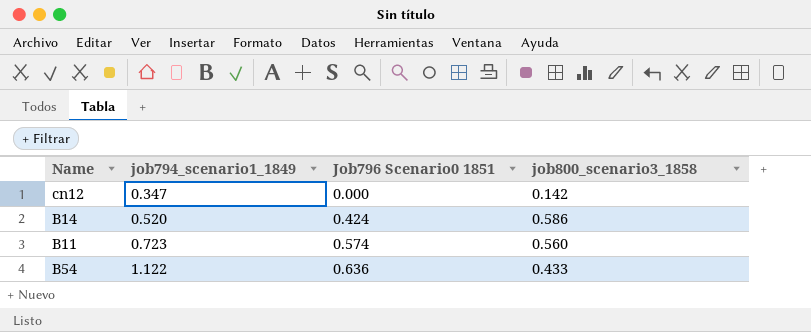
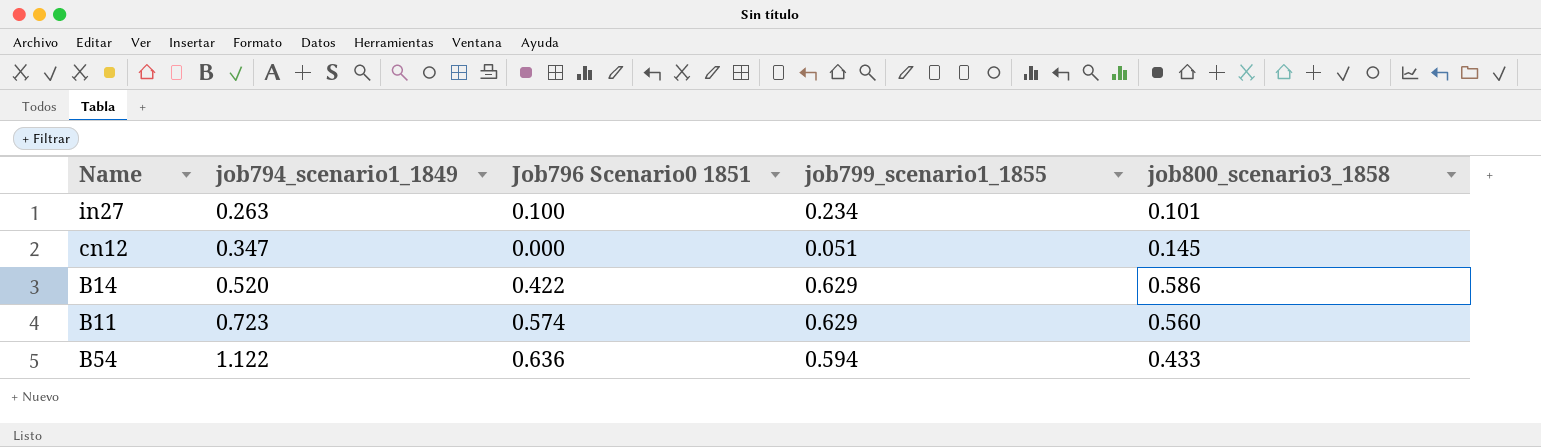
column job799_scenario1_1855 | position: none -> 4
row in27: none -> 0.263 | 0.100 | 0.234 | 0.101
cn12 | job800_scenario3_1858: 0.142 -> 0.145
B14 | Job796 Scenario0 1851: 0.424 -> 0.422

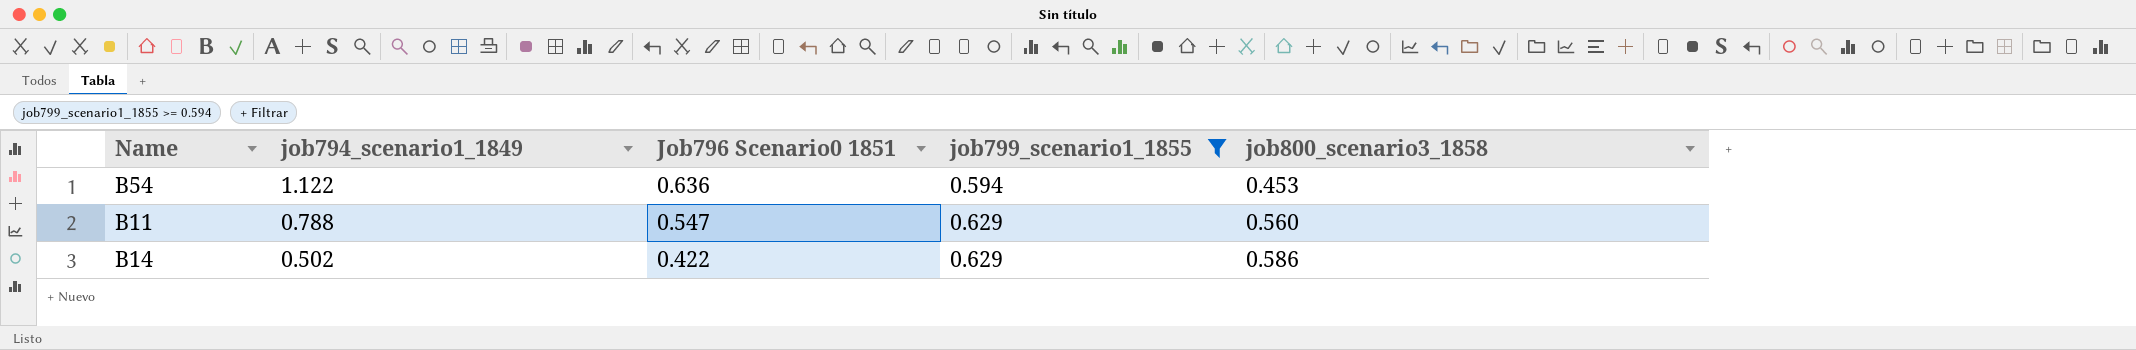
filter: none -> job799_scenario1_1855 >= 0.594
row order: job794_scenario1_1849 ascending -> job794_scenario1_1849 descending
B54 | job800_scenario3_1858: 0.433 -> 0.453
B11 | job794_scenario1_1849: 0.723 -> 0.788
B11 | Job796 Scenario0 1851: 0.574 -> 0.547
B14 | job794_scenario1_1849: 0.520 -> 0.502

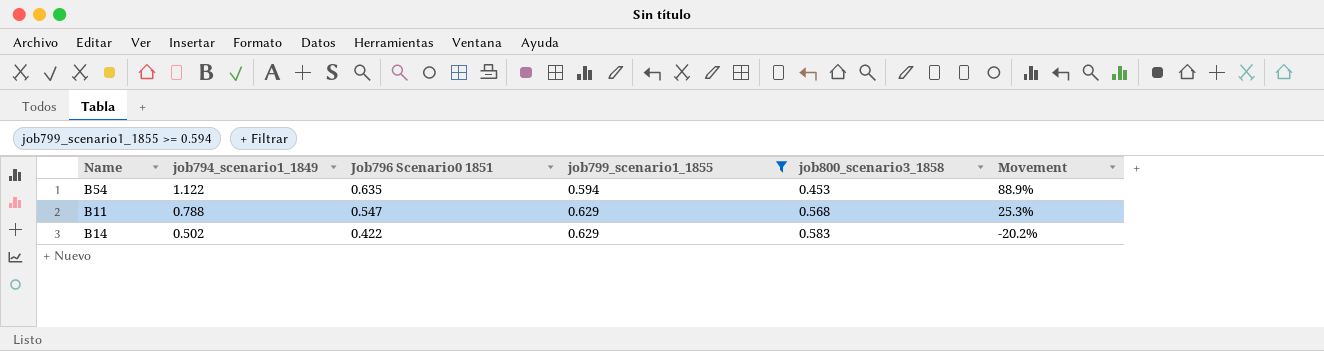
column Movement | formula: none -> ([job794_scenario1_1849] - [job799_scenario1_1855]) / [job799_scenario1_1855]
B54 | Job796 Scenario0 1851: 0.636 -> 0.635
B11 | job800_scenario3_1858: 0.560 -> 0.568
B14 | job800_scenario3_1858: 0.586 -> 0.583

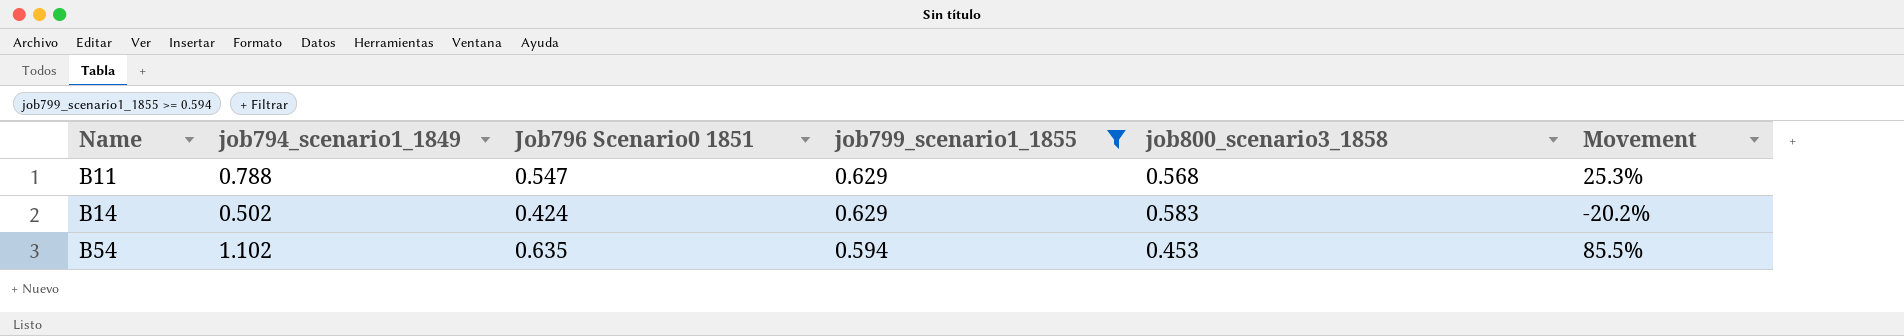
row order: job794_scenario1_1849 descending -> Name ascending
B14 | Job796 Scenario0 1851: 0.422 -> 0.424
B54 | job794_scenario1_1849: 1.122 -> 1.102
B54 | Movement: 88.9% -> 85.5%

